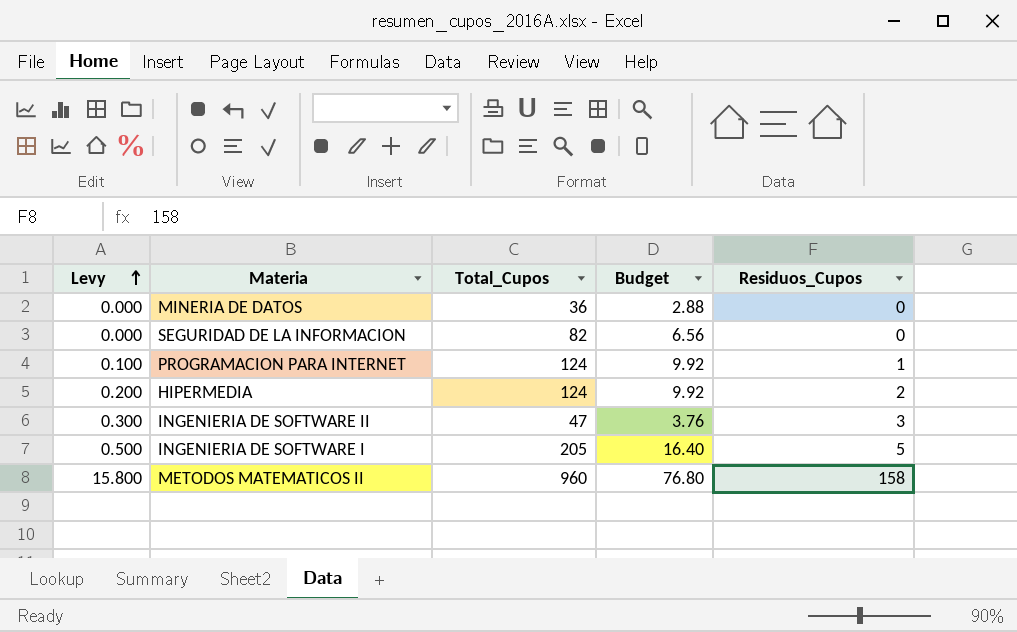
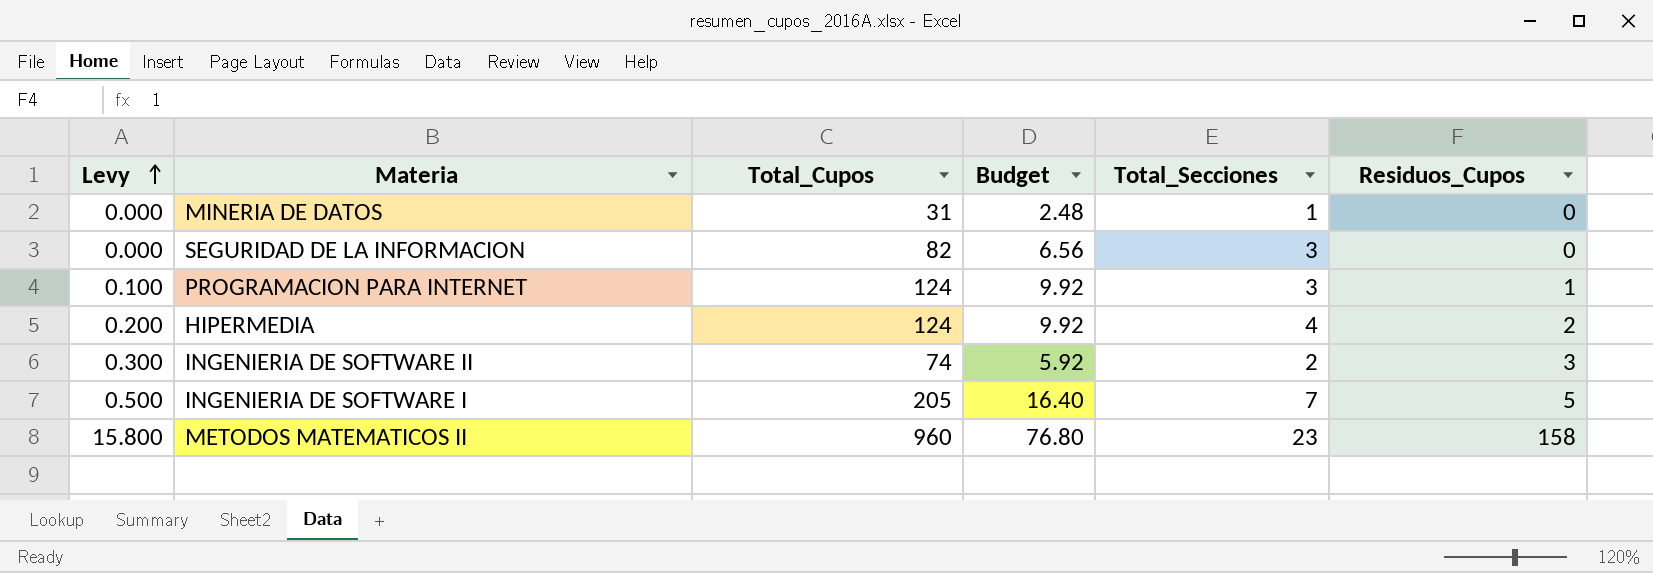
column Total_Secciones | position: none -> 5
MINERIA DE DATOS | Total_Cupos: 36 -> 31
MINERIA DE DATOS | Budget: 2.88 -> 2.48
INGENIERIA DE SOFTWARE II | Total_Cupos: 47 -> 74
INGENIERIA DE SOFTWARE II | Budget: 3.76 -> 5.92

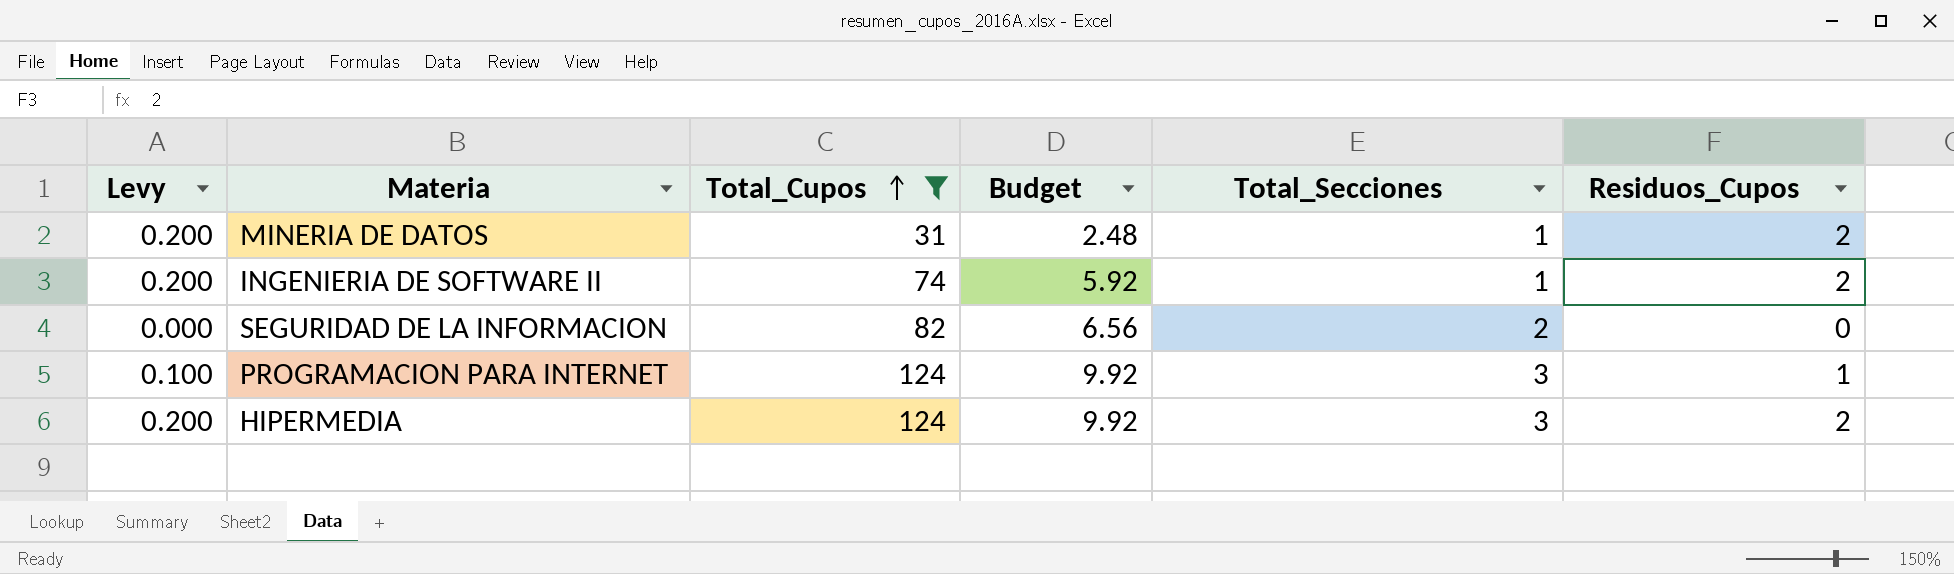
filter: none -> Total_Cupos <= 124
row order: Levy ascending -> Total_Cupos ascending
MINERIA DE DATOS | Levy: 0.000 -> 0.200
MINERIA DE DATOS | Residuos_Cupos: 0 -> 2
INGENIERIA DE SOFTWARE II | Levy: 0.300 -> 0.200
INGENIERIA DE SOFTWARE II | Total_Secciones: 2 -> 1
INGENIERIA DE SOFTWARE II | Residuos_Cupos: 3 -> 2
SEGURIDAD DE LA INFORMACION | Total_Secciones: 3 -> 2
HIPERMEDIA | Total_Secciones: 4 -> 3

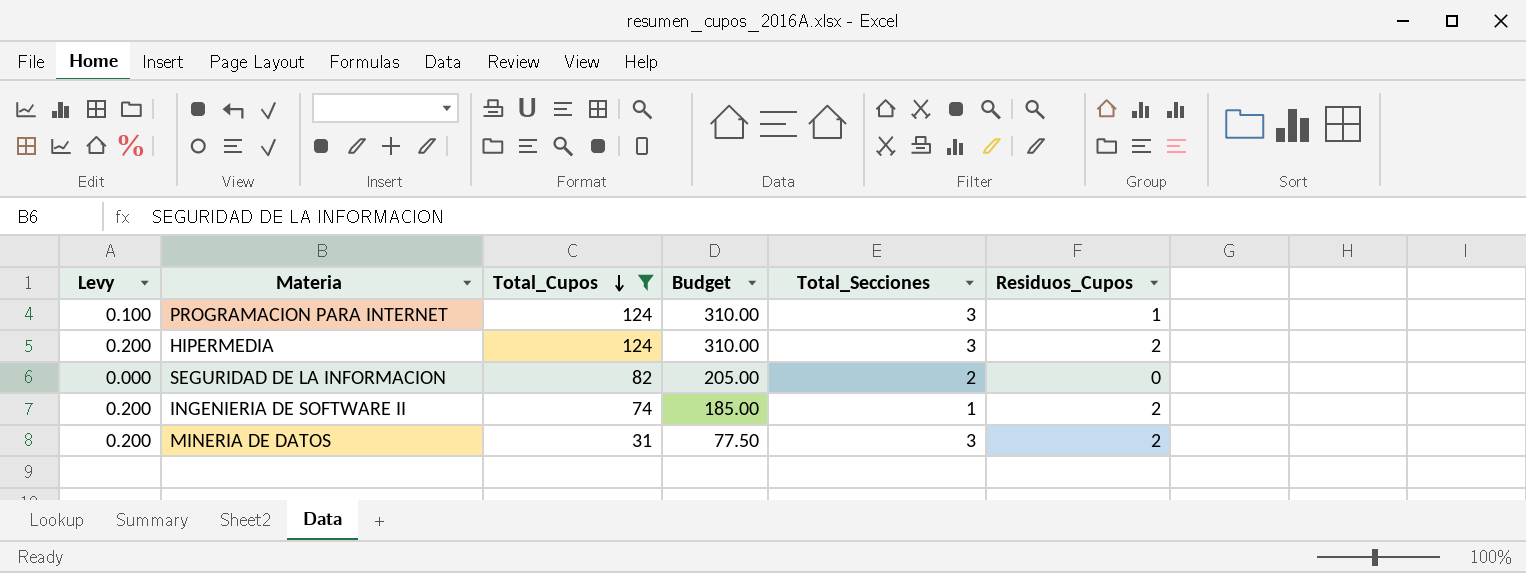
row order: Total_Cupos ascending -> Total_Cupos descending
column Budget | formula: [Total_Cupos] * 0.08 -> [Total_Cupos] * 2.5
MINERIA DE DATOS | Total_Secciones: 1 -> 3

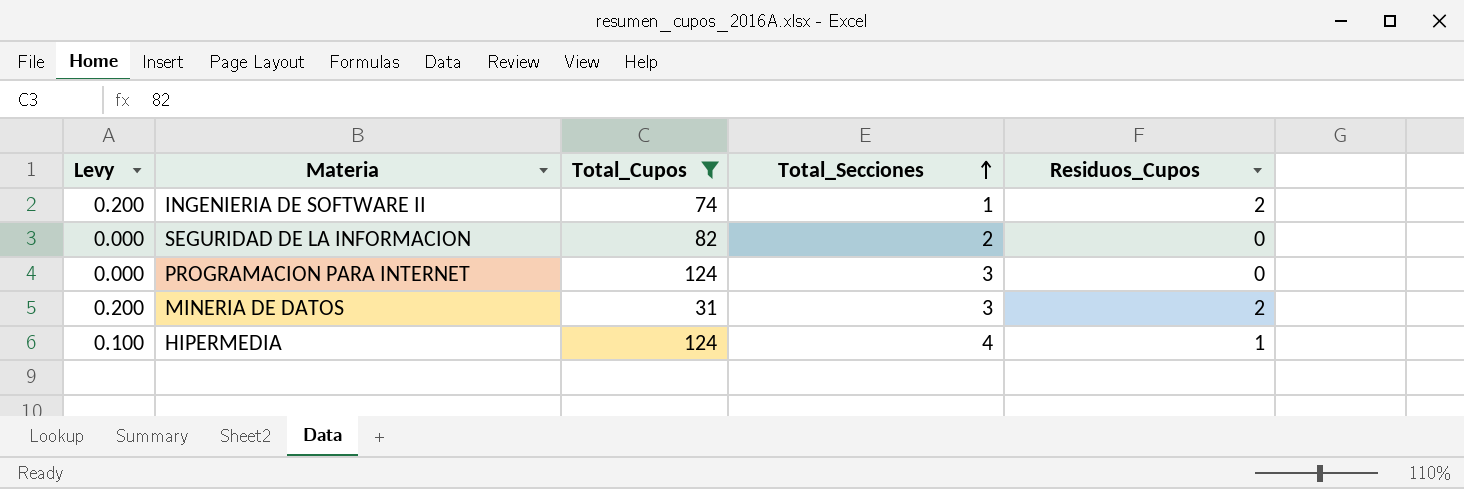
row order: Total_Cupos descending -> Total_Secciones ascending
column Budget | formula: [Total_Cupos] * 2.5 -> none
PROGRAMACION PARA INTERNET | Levy: 0.100 -> 0.000
PROGRAMACION PARA INTERNET | Residuos_Cupos: 1 -> 0
HIPERMEDIA | Levy: 0.200 -> 0.100
HIPERMEDIA | Total_Secciones: 3 -> 4
HIPERMEDIA | Residuos_Cupos: 2 -> 1

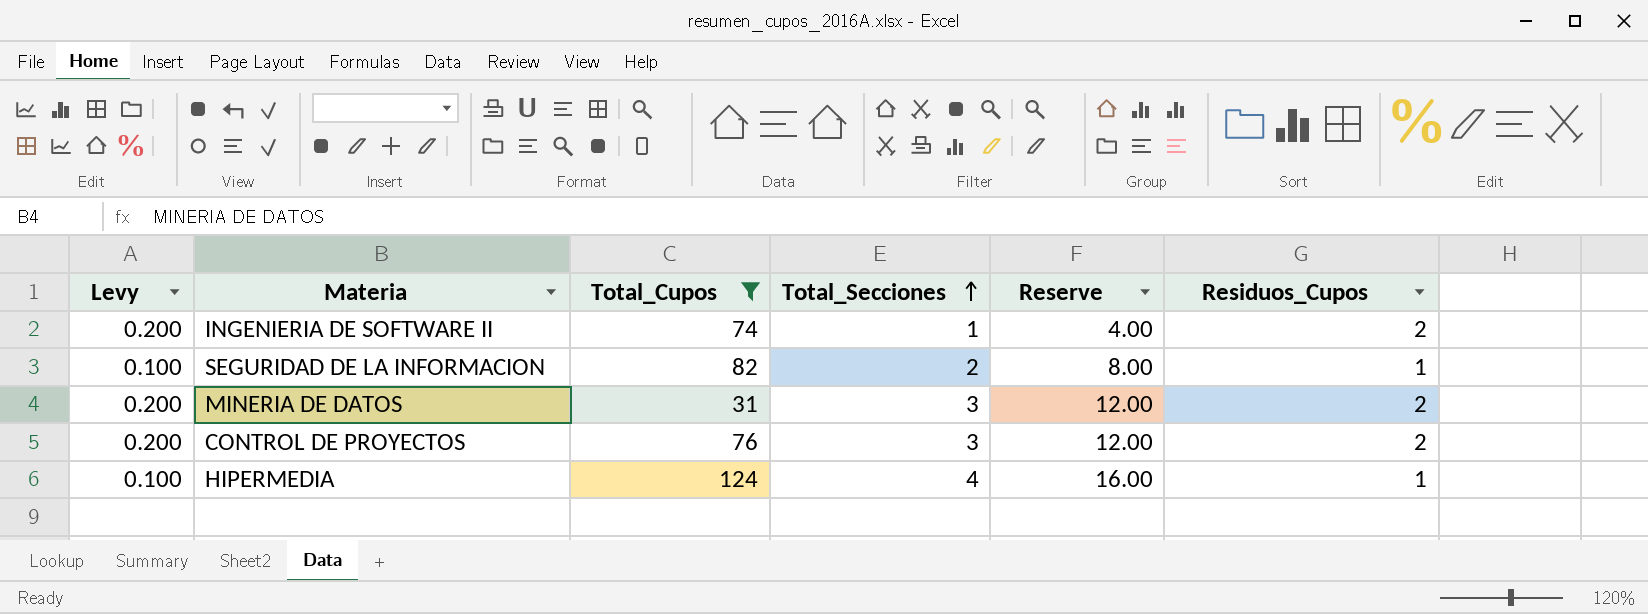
column Reserve | formula: none -> [Total_Secciones] * 4
row PROGRAMACION PARA INTERNET: 0.000 | 124 | 3 | 0 -> none
SEGURIDAD DE LA INFORMACION | Levy: 0.000 -> 0.100
SEGURIDAD DE LA INFORMACION | Residuos_Cupos: 0 -> 1
row CONTROL DE PROYECTOS: none -> 0.200 | 76 | 3 | 12.00 | 2

